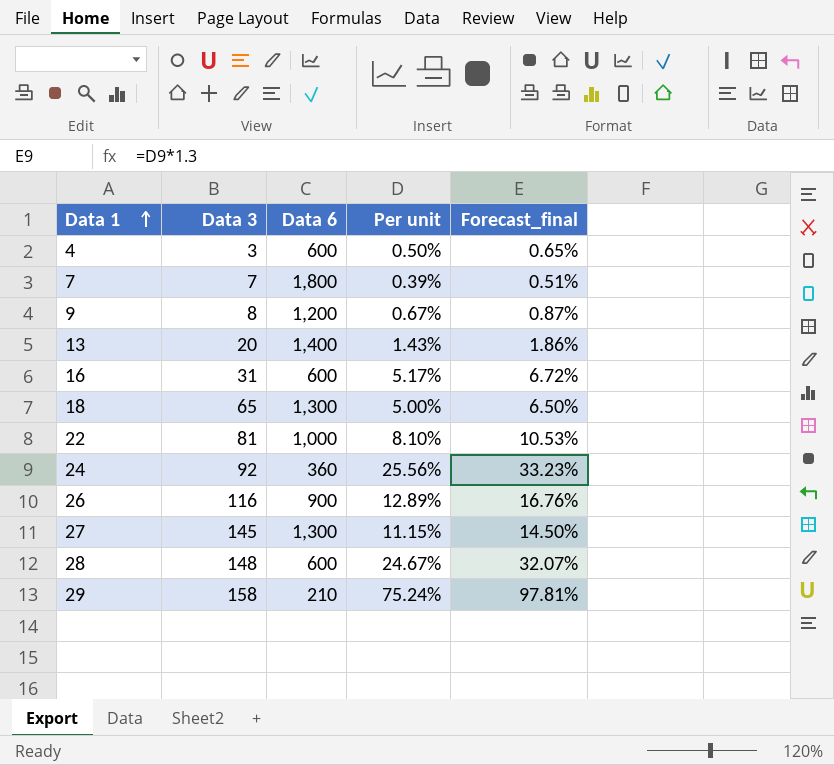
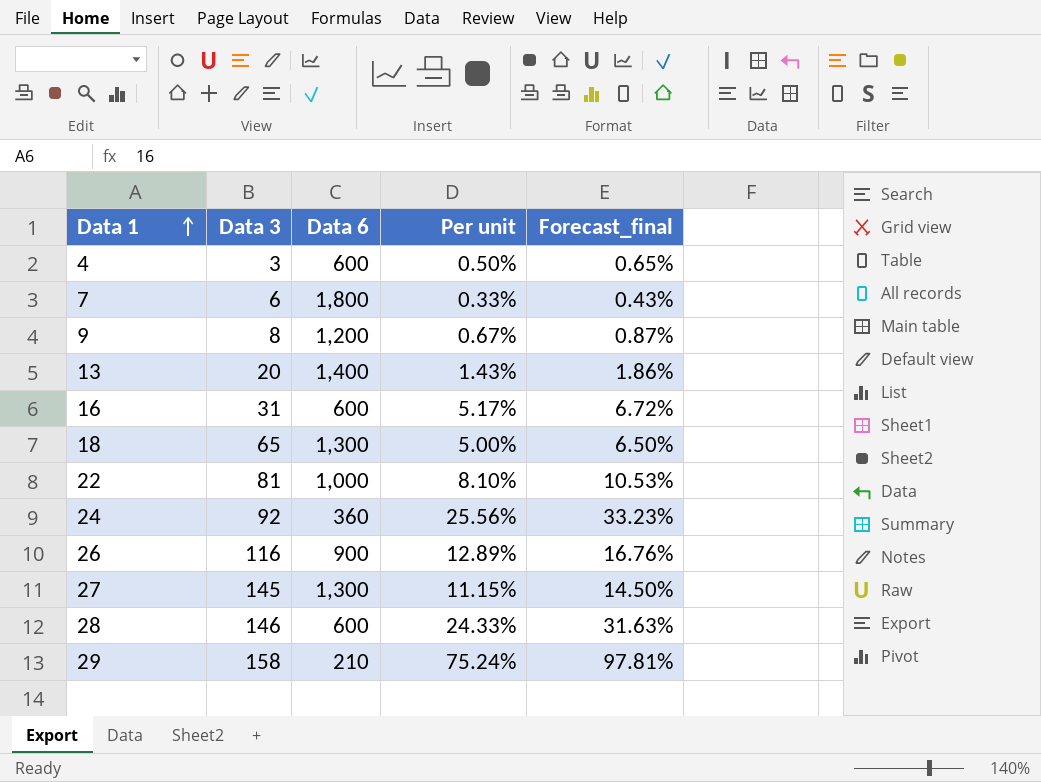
7 | Data 3: 7 -> 6
7 | Per unit: 0.39% -> 0.33%
7 | Forecast_final: 0.51% -> 0.43%
28 | Data 3: 148 -> 146
28 | Per unit: 24.67% -> 24.33%
28 | Forecast_final: 32.07% -> 31.63%

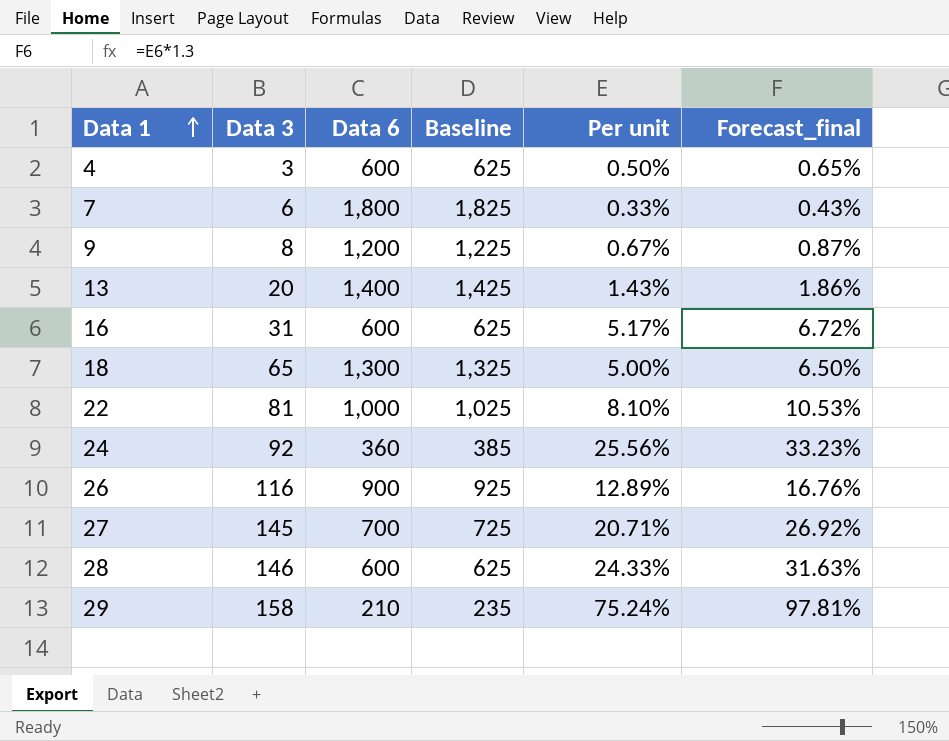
column Baseline | formula: none -> [Data 6] + 25
27 | Data 6: 1,300 -> 700
27 | Per unit: 11.15% -> 20.71%
27 | Forecast_final: 14.50% -> 26.92%

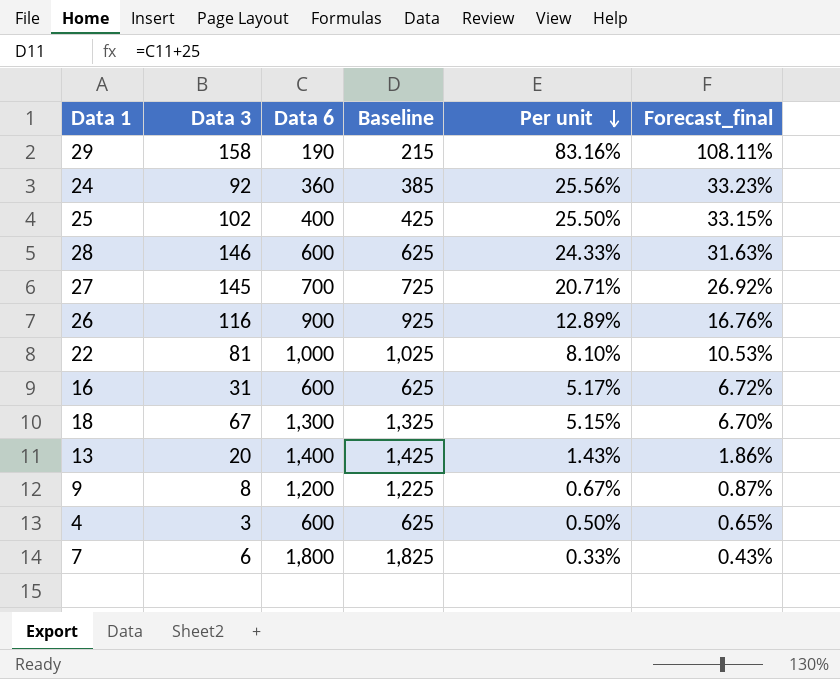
row order: Data 1 ascending -> Per unit descending
29 | Data 6: 210 -> 190
29 | Baseline: 235 -> 215
29 | Per unit: 75.24% -> 83.16%
29 | Forecast_final: 97.81% -> 108.11%
row 25: none -> 102 | 400 | 425 | 25.50% | 33.15%
18 | Data 3: 65 -> 67
18 | Per unit: 5.00% -> 5.15%
18 | Forecast_final: 6.50% -> 6.70%

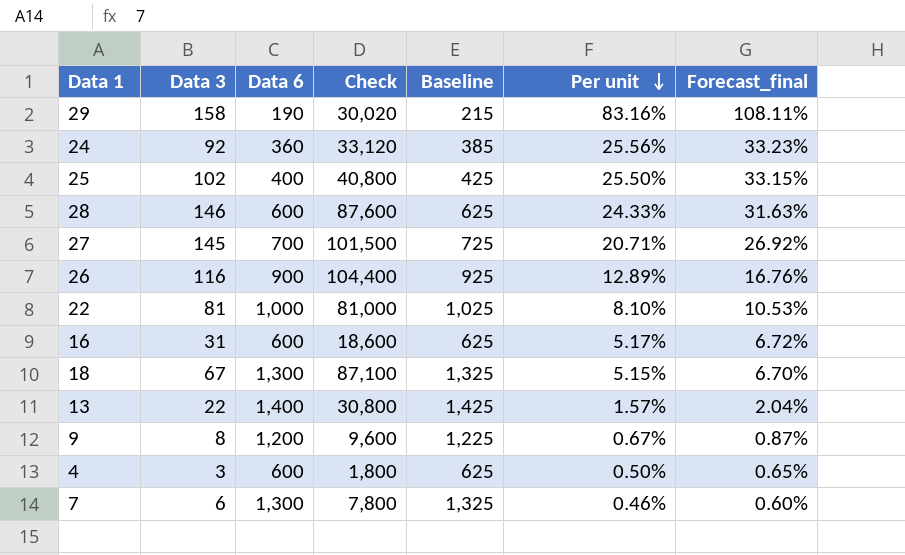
column Check | formula: none -> [Data 3] * [Data 6]
13 | Data 3: 20 -> 22
13 | Per unit: 1.43% -> 1.57%
13 | Forecast_final: 1.86% -> 2.04%
7 | Data 6: 1,800 -> 1,300
7 | Baseline: 1,825 -> 1,325
7 | Per unit: 0.33% -> 0.46%
7 | Forecast_final: 0.43% -> 0.60%

